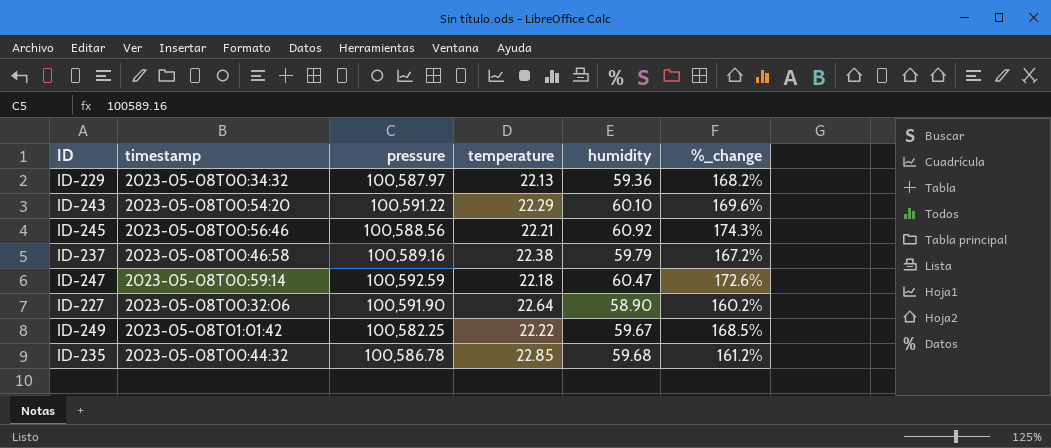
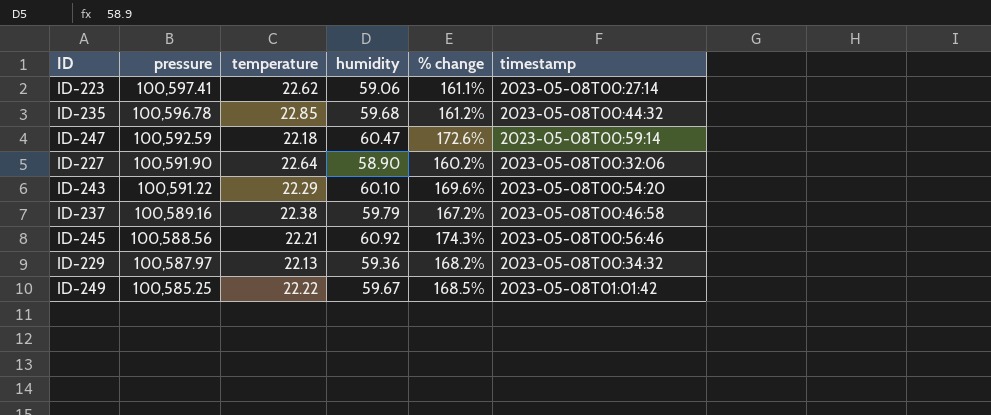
row order: none -> pressure descending
column name: %_change -> % change
column timestamp | position: 2 -> 6
row ID-223: none -> 100,597.41 | 22.62 | 59.06 | 161.1% | 2023-05-08T00:27:14
ID-235 | pressure: 100,586.78 -> 100,596.78
ID-249 | pressure: 100,582.25 -> 100,585.25

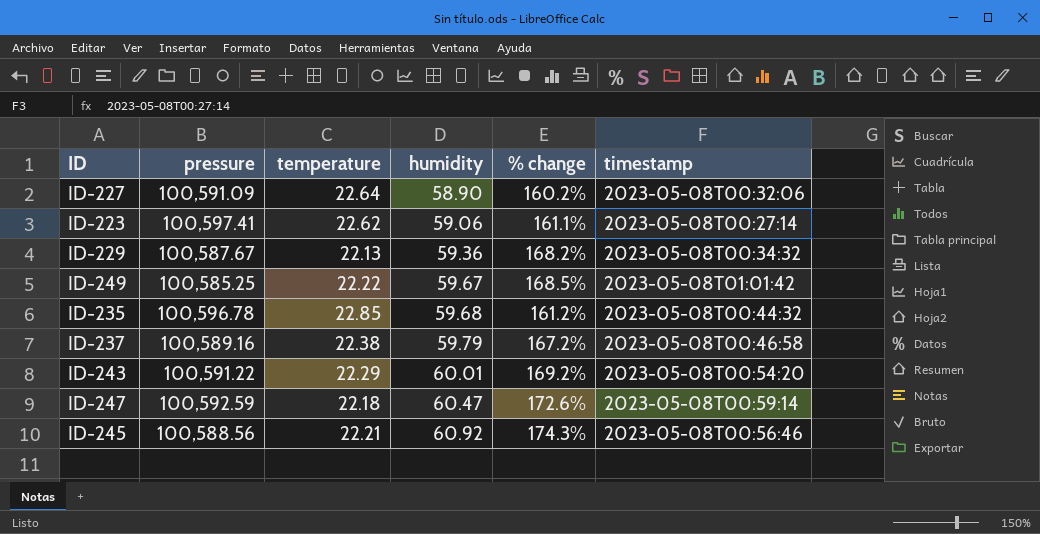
row order: pressure descending -> humidity ascending
ID-227 | pressure: 100,591.90 -> 100,591.09
ID-229 | pressure: 100,587.97 -> 100,587.67
ID-243 | humidity: 60.10 -> 60.01
ID-243 | % change: 169.6% -> 169.2%

